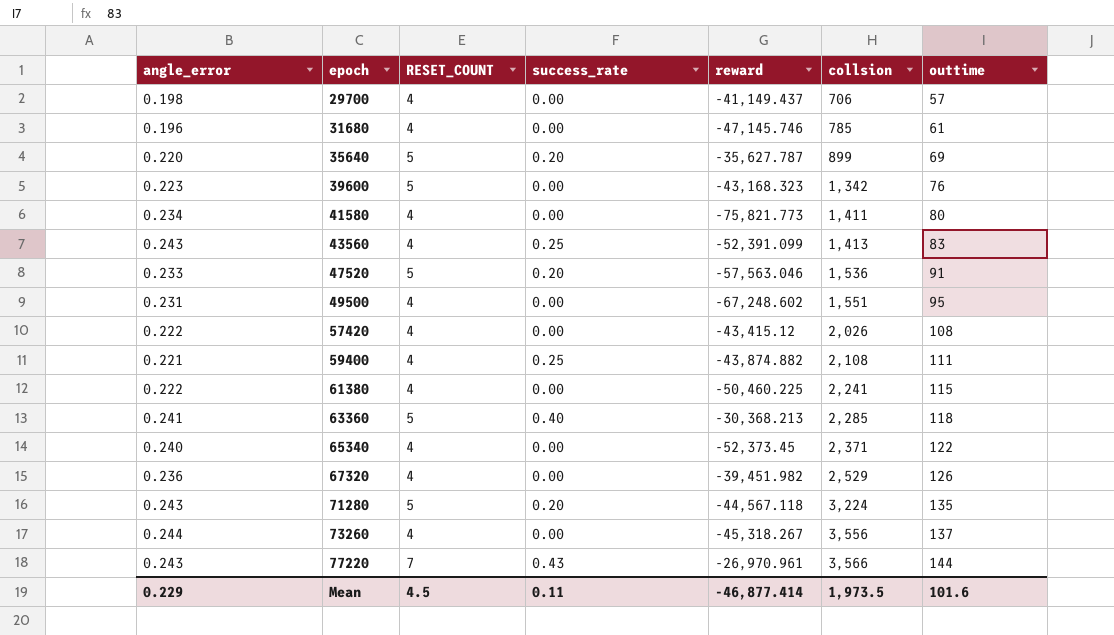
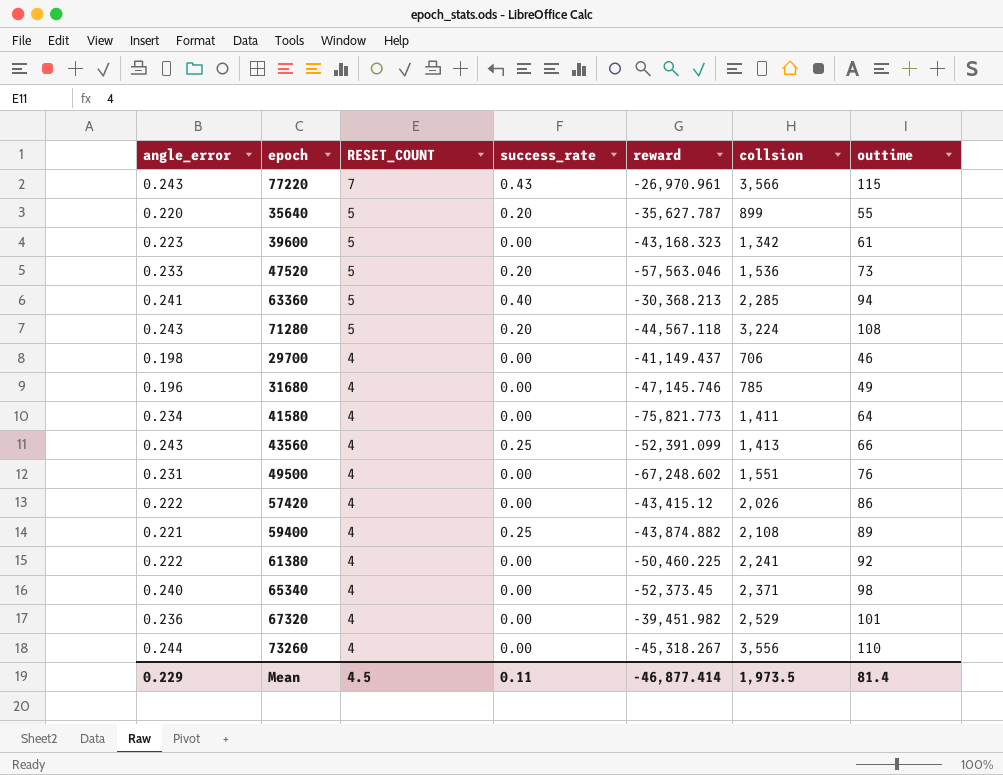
row order: epoch ascending -> RESET_COUNT descending
77220 | outtime: 144 -> 115
35640 | outtime: 69 -> 55
39600 | outtime: 76 -> 61
47520 | outtime: 91 -> 73
63360 | outtime: 118 -> 94
71280 | outtime: 135 -> 108
29700 | outtime: 57 -> 46
31680 | outtime: 61 -> 49
41580 | outtime: 80 -> 64
43560 | outtime: 83 -> 66
49500 | outtime: 95 -> 76
57420 | outtime: 108 -> 86
59400 | outtime: 111 -> 89
61380 | outtime: 115 -> 92
65340 | outtime: 122 -> 98
67320 | outtime: 126 -> 101
73260 | outtime: 137 -> 110
Mean | outtime: 101.6 -> 81.4

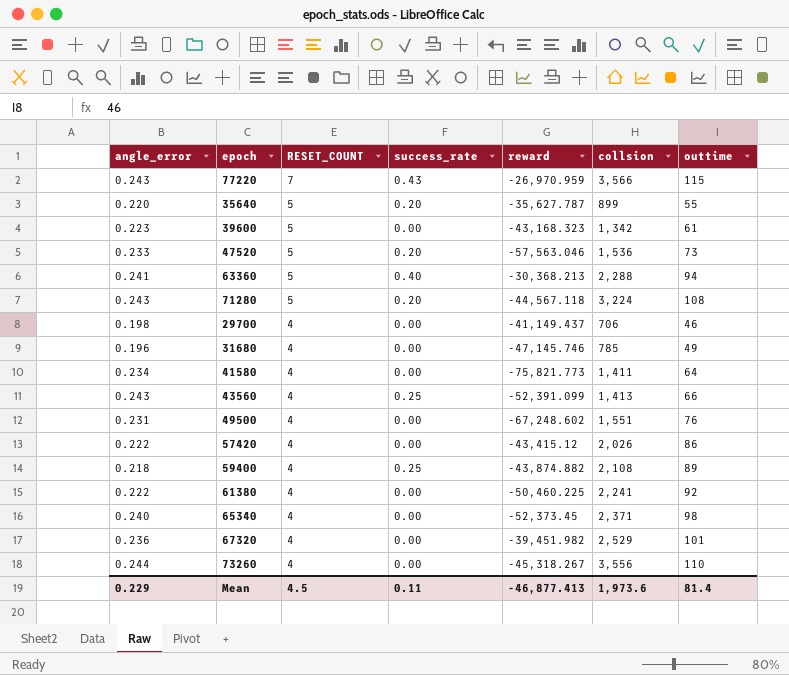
77220 | reward: -26,970.961 -> -26,970.959
63360 | collsion: 2,285 -> 2,288
59400 | angle_error: 0.221 -> 0.218
Mean | reward: -46,877.414 -> -46,877.413
Mean | collsion: 1,973.5 -> 1,973.6

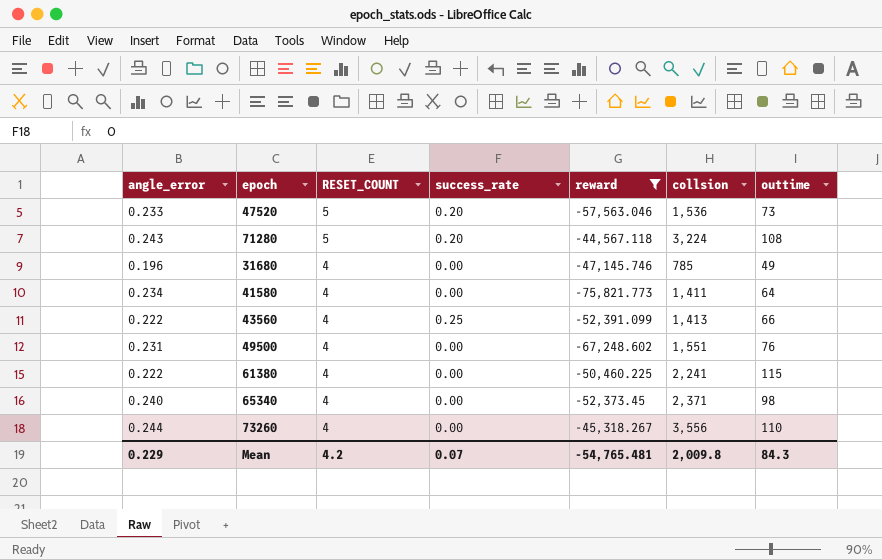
filter: none -> reward <= -44,567.118
43560 | angle_error: 0.243 -> 0.222
61380 | outtime: 92 -> 115
Mean | RESET_COUNT: 4.5 -> 4.2
Mean | success_rate: 0.11 -> 0.07
Mean | reward: -46,877.413 -> -54,765.481
Mean | collsion: 1,973.6 -> 2,009.8
Mean | outtime: 81.4 -> 84.3

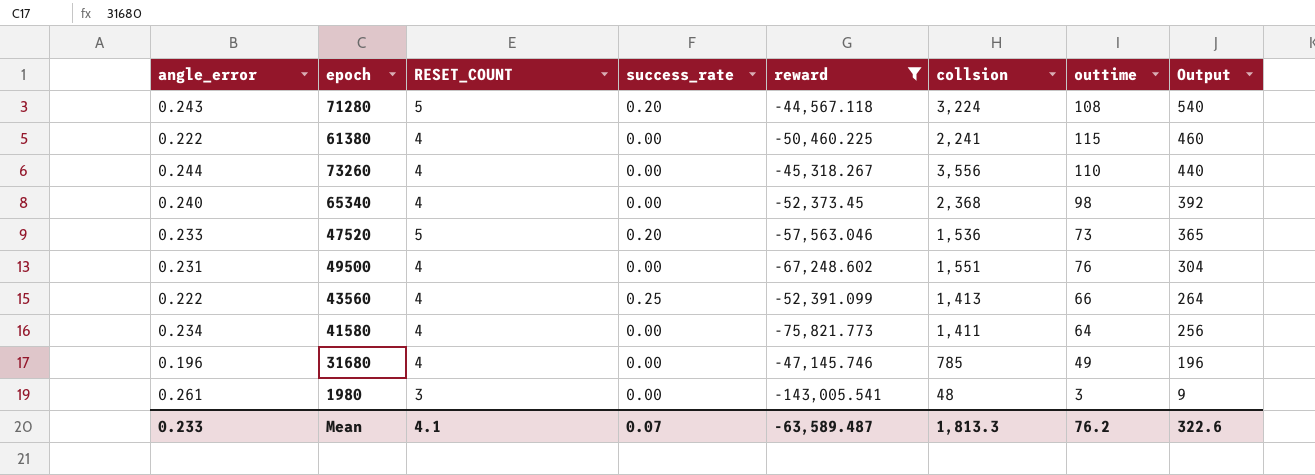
row order: RESET_COUNT descending -> Output descending
column Output | formula: none -> [RESET_COUNT] * [outtime]
65340 | collsion: 2,371 -> 2,368
row 1980: none -> 0.261 | 3 | 0.00 | -143,005.541 | 48 | 3 | 9
Mean | angle_error: 0.229 -> 0.233
Mean | RESET_COUNT: 4.2 -> 4.1
Mean | reward: -54,765.481 -> -63,589.487
Mean | collsion: 2,009.8 -> 1,813.3
Mean | outtime: 84.3 -> 76.2

